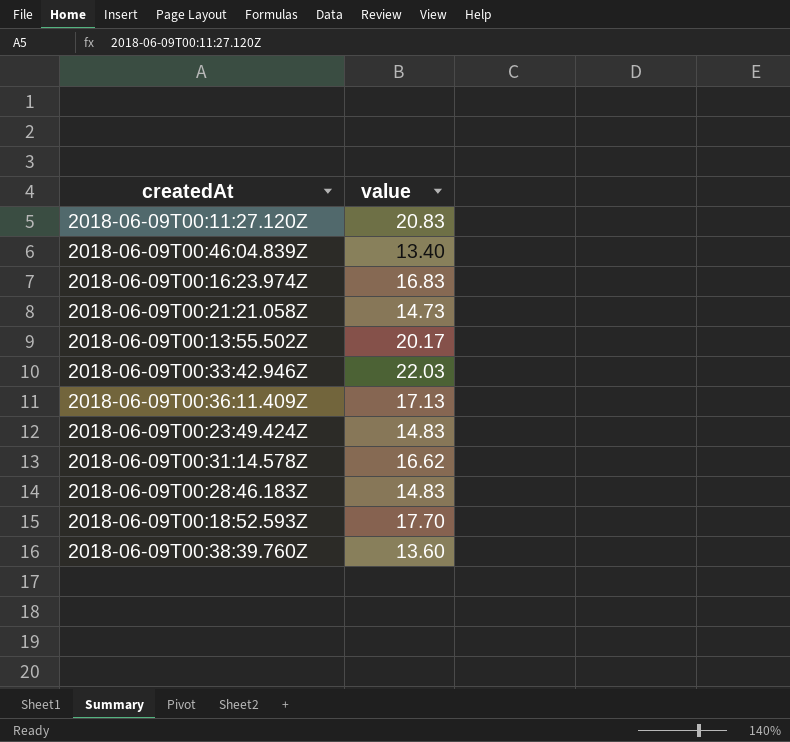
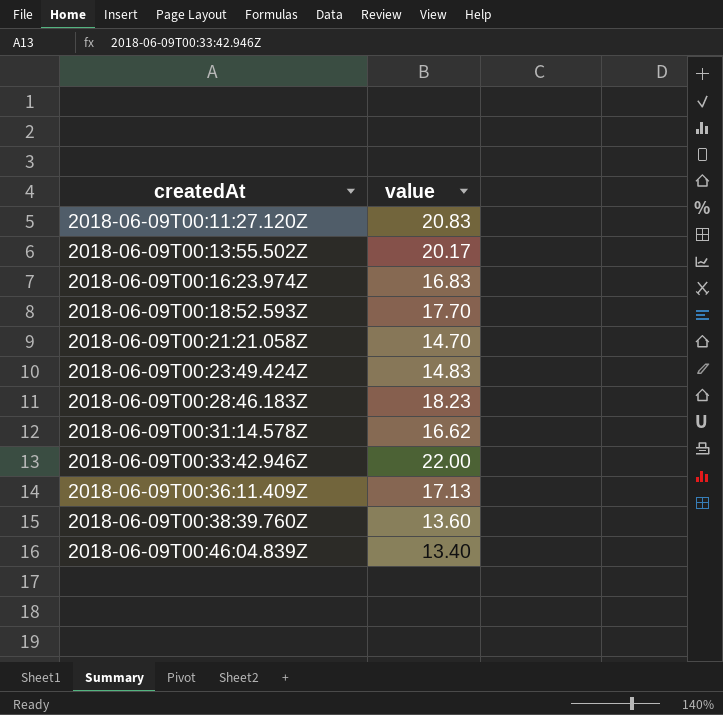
row order: none -> createdAt ascending
2018-06-09T00:21:21.058Z | value: 14.73 -> 14.70
2018-06-09T00:28:46.183Z | value: 14.83 -> 18.23
2018-06-09T00:33:42.946Z | value: 22.03 -> 22.00

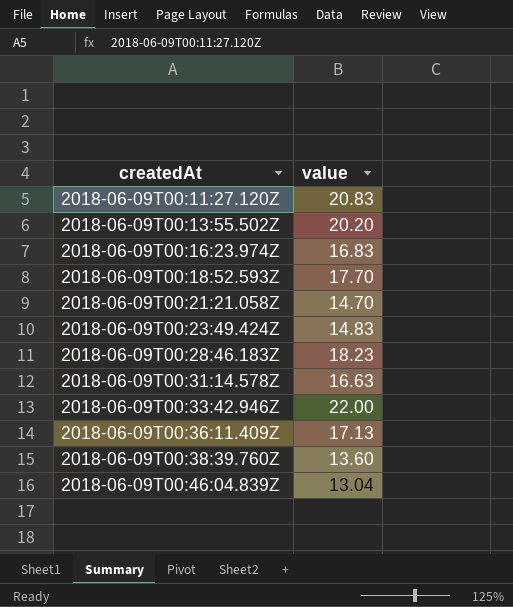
2018-06-09T00:13:55.502Z | value: 20.17 -> 20.20
2018-06-09T00:31:14.578Z | value: 16.62 -> 16.63
2018-06-09T00:46:04.839Z | value: 13.40 -> 13.04

